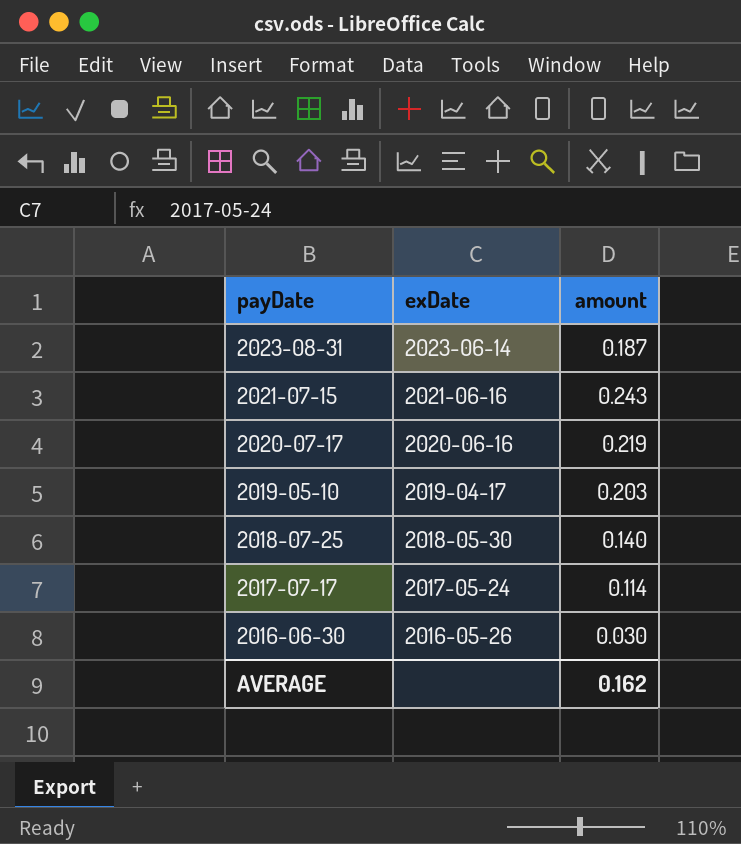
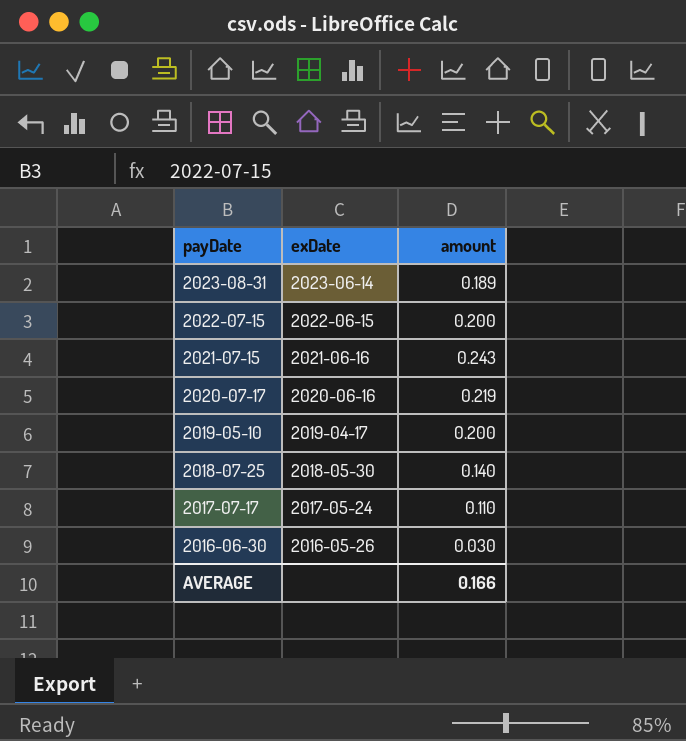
2023-08-31 | amount: 0.187 -> 0.189
row 2022-07-15: none -> 2022-06-15 | 0.200
2019-05-10 | amount: 0.203 -> 0.200
2017-07-17 | amount: 0.114 -> 0.110
AVERAGE | amount: 0.162 -> 0.166

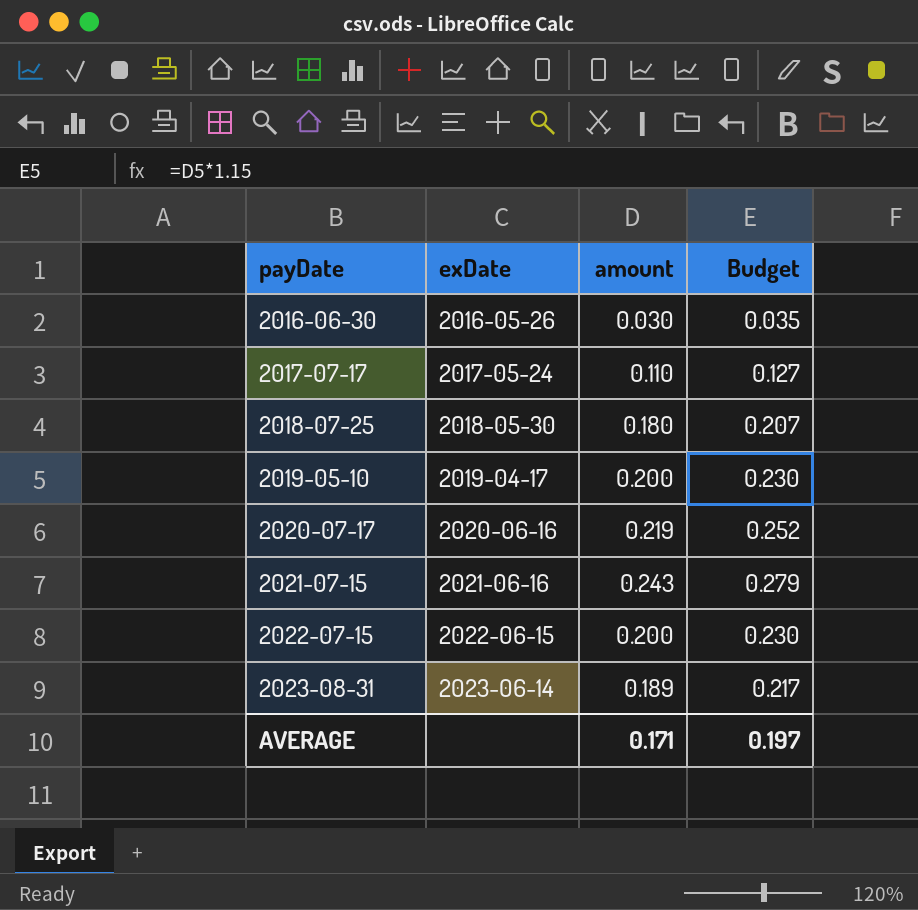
row order: payDate descending -> payDate ascending
column Budget | formula: none -> [amount] * 1.15
2018-07-25 | amount: 0.140 -> 0.180
AVERAGE | amount: 0.166 -> 0.171

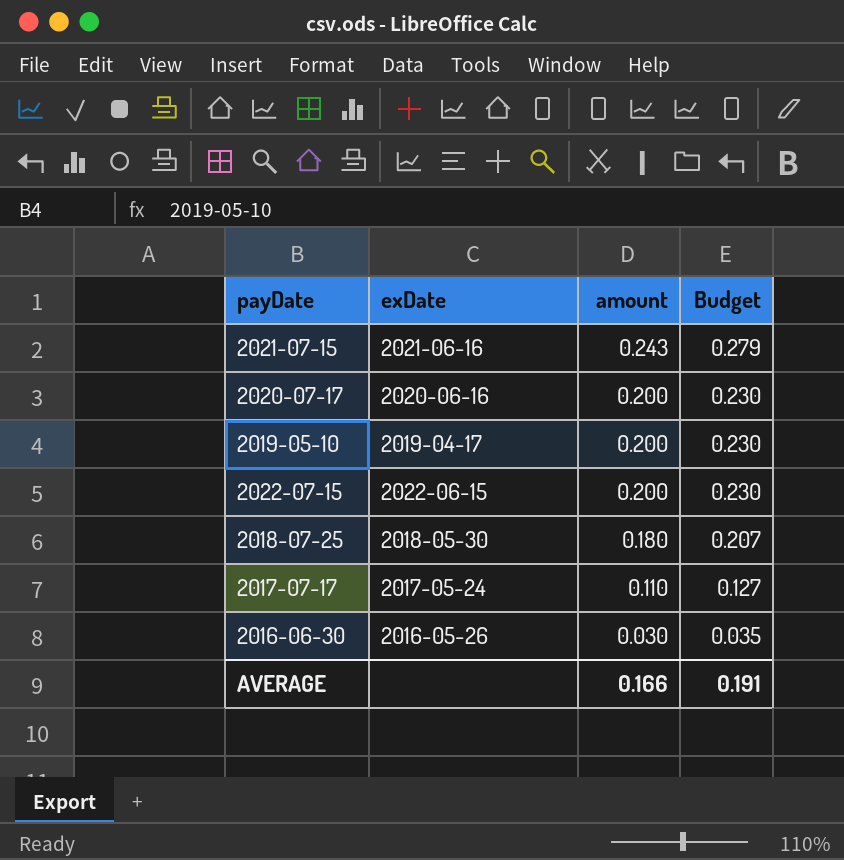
row order: payDate ascending -> amount descending
row 2023-08-31: 2023-06-14 | 0.189 | 0.217 -> none
2020-07-17 | amount: 0.219 -> 0.200
2020-07-17 | Budget: 0.252 -> 0.230
AVERAGE | amount: 0.171 -> 0.166
AVERAGE | Budget: 0.197 -> 0.191

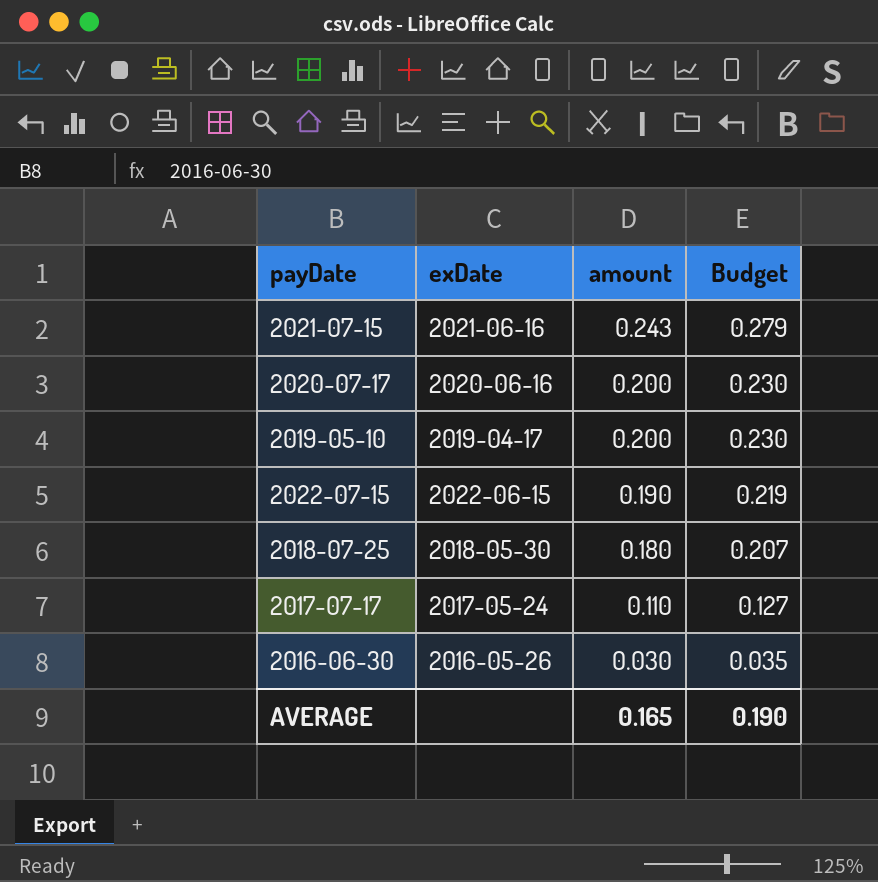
2022-07-15 | amount: 0.200 -> 0.190
2022-07-15 | Budget: 0.230 -> 0.219
AVERAGE | amount: 0.166 -> 0.165
AVERAGE | Budget: 0.191 -> 0.190

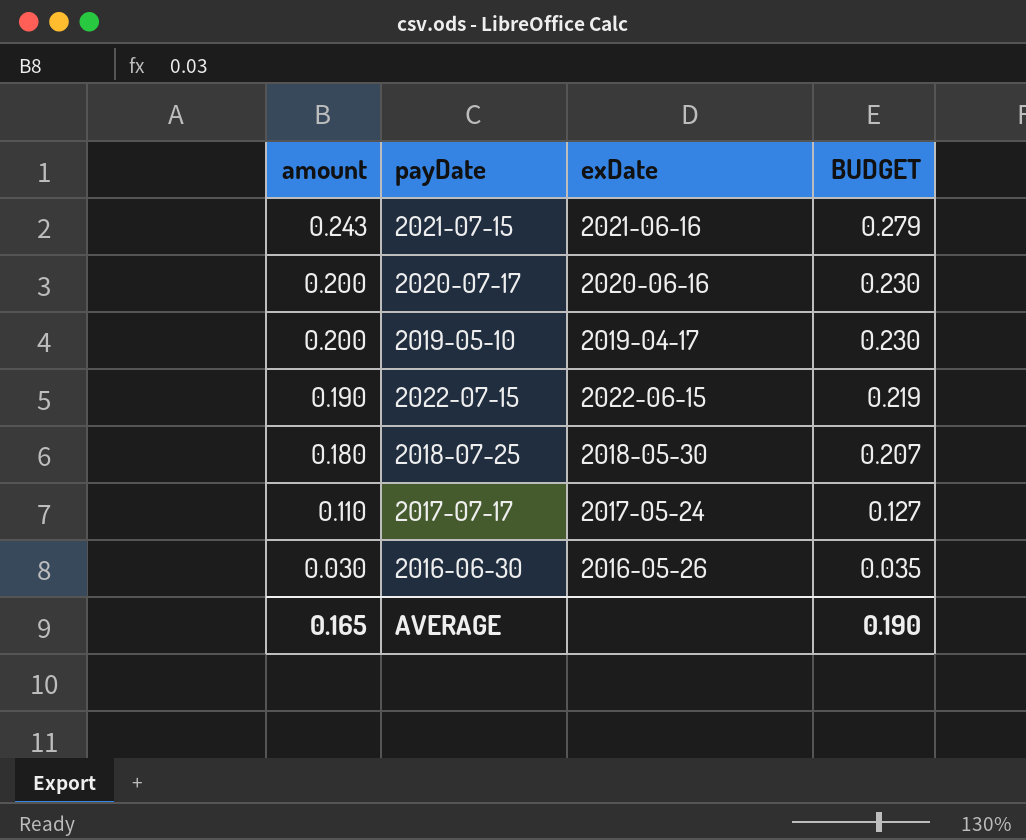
column amount | position: 3 -> 1
column name: Budget -> BUDGET

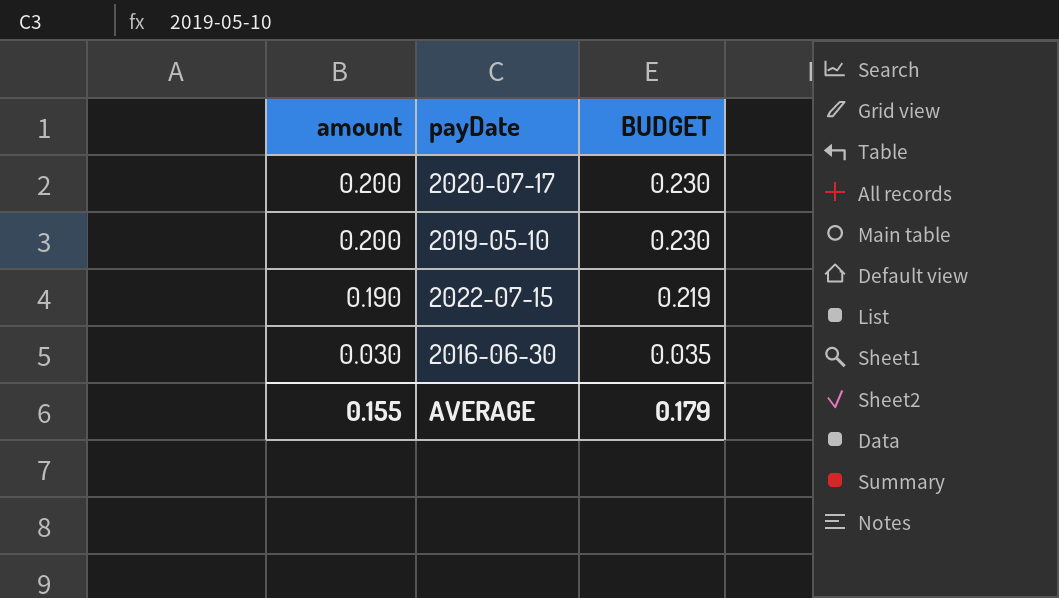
column exDate | position: 3 -> none
row 2021-07-15: 0.243 | 2021-06-16 | 0.279 -> none
row 2018-07-25: 0.180 | 2018-05-30 | 0.207 -> none
row 2017-07-17: 0.110 | 2017-05-24 | 0.127 -> none
AVERAGE | amount: 0.165 -> 0.155
AVERAGE | BUDGET: 0.190 -> 0.179

